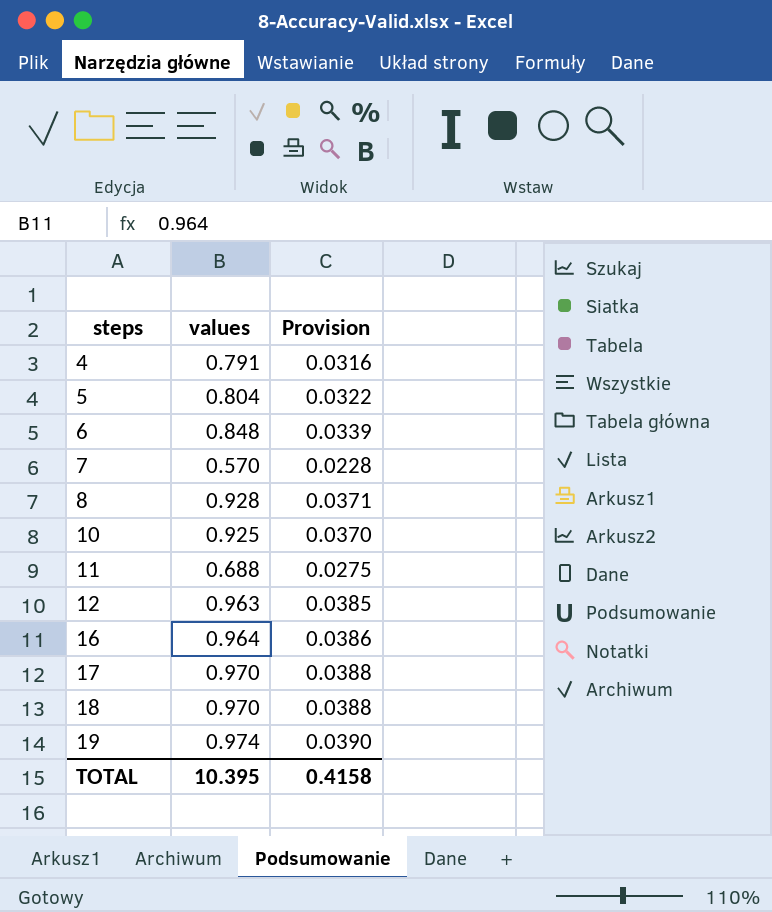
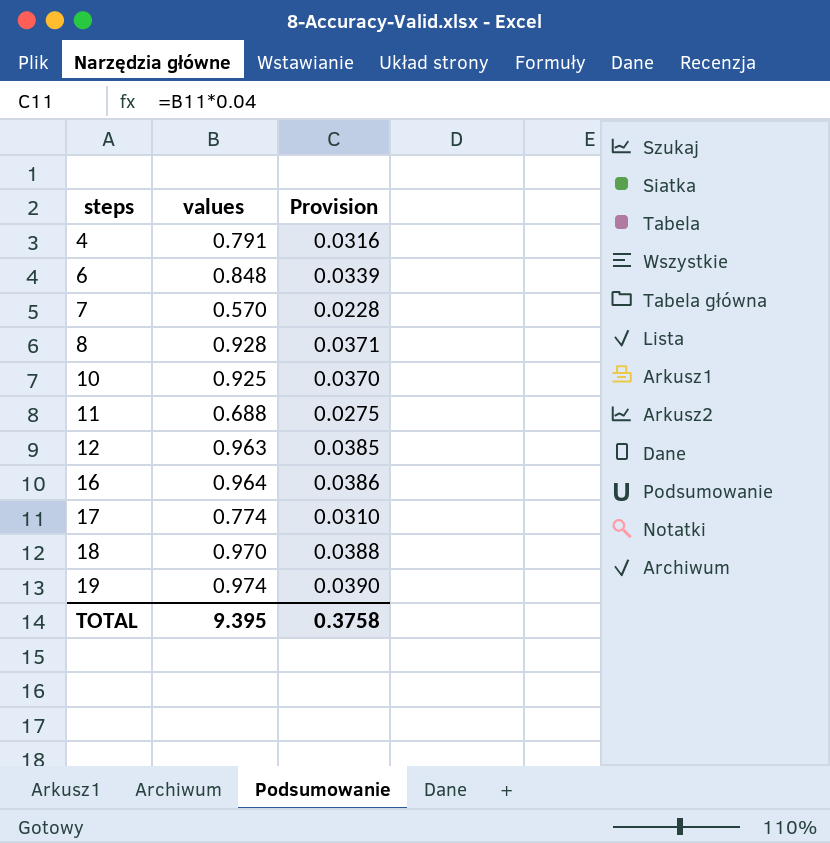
row 5: 0.804 | 0.0322 -> none
17 | values: 0.970 -> 0.774
17 | Provision: 0.0388 -> 0.0310
TOTAL | values: 10.395 -> 9.395
TOTAL | Provision: 0.4158 -> 0.3758

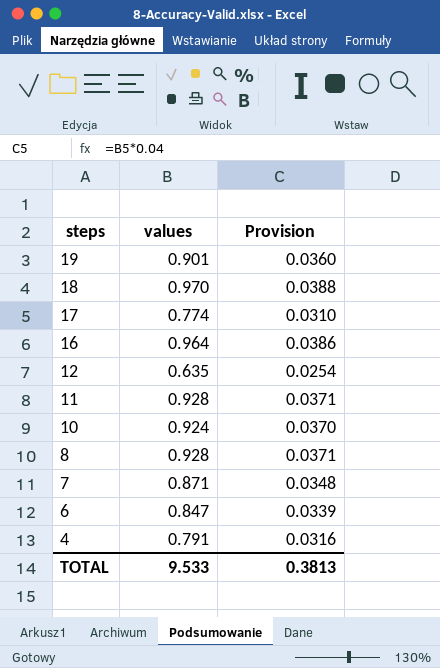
row order: steps ascending -> steps descending
19 | values: 0.974 -> 0.901
19 | Provision: 0.0390 -> 0.0360
12 | values: 0.963 -> 0.635
12 | Provision: 0.0385 -> 0.0254
11 | values: 0.688 -> 0.928
11 | Provision: 0.0275 -> 0.0371
10 | values: 0.925 -> 0.924
7 | values: 0.570 -> 0.871
7 | Provision: 0.0228 -> 0.0348
6 | values: 0.848 -> 0.847
TOTAL | values: 9.395 -> 9.533
TOTAL | Provision: 0.3758 -> 0.3813

